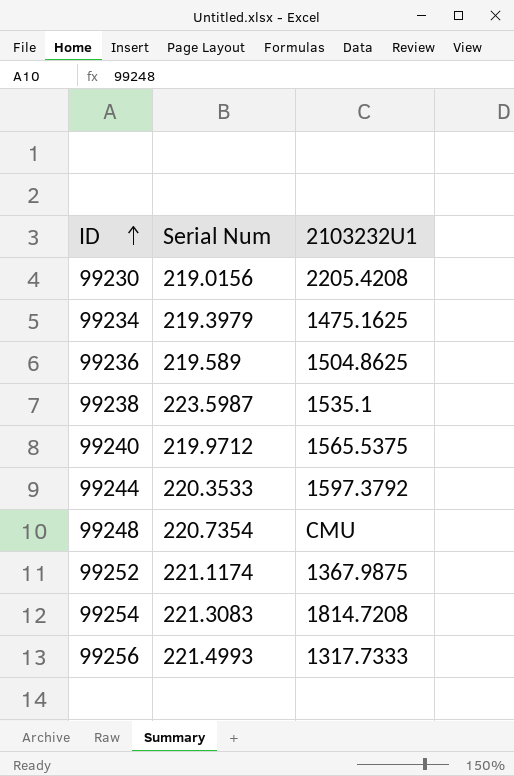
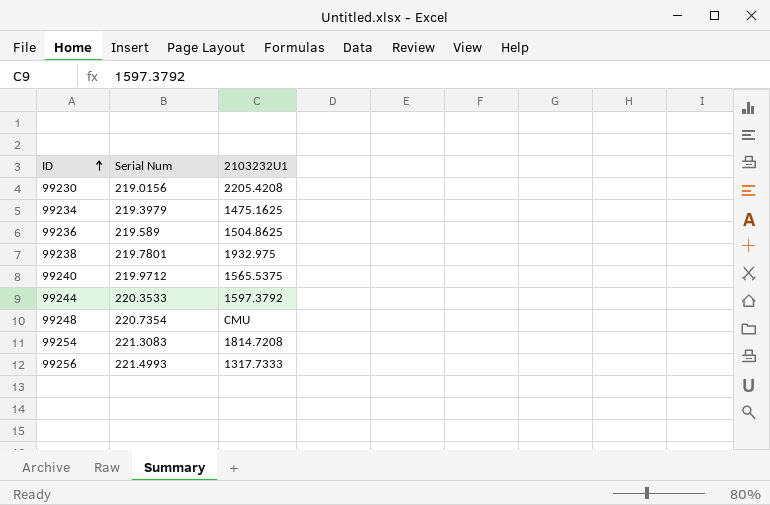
row 99252: 221.1174 | 1367.9875 -> none
99238 | Serial Num: 223.5987 -> 219.7801
99238 | 2103232U1: 1535.1 -> 1932.975

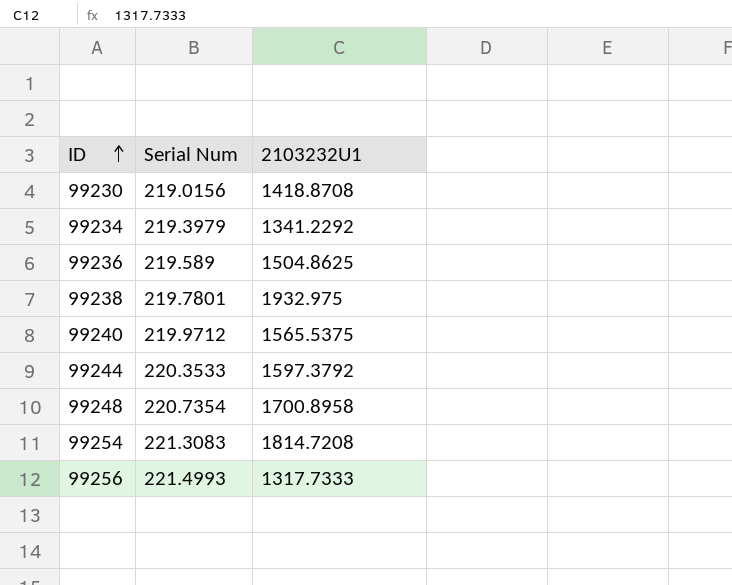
99230 | 2103232U1: 2205.4208 -> 1418.8708
99234 | 2103232U1: 1475.1625 -> 1341.2292
99248 | 2103232U1: CMU -> 1700.8958

